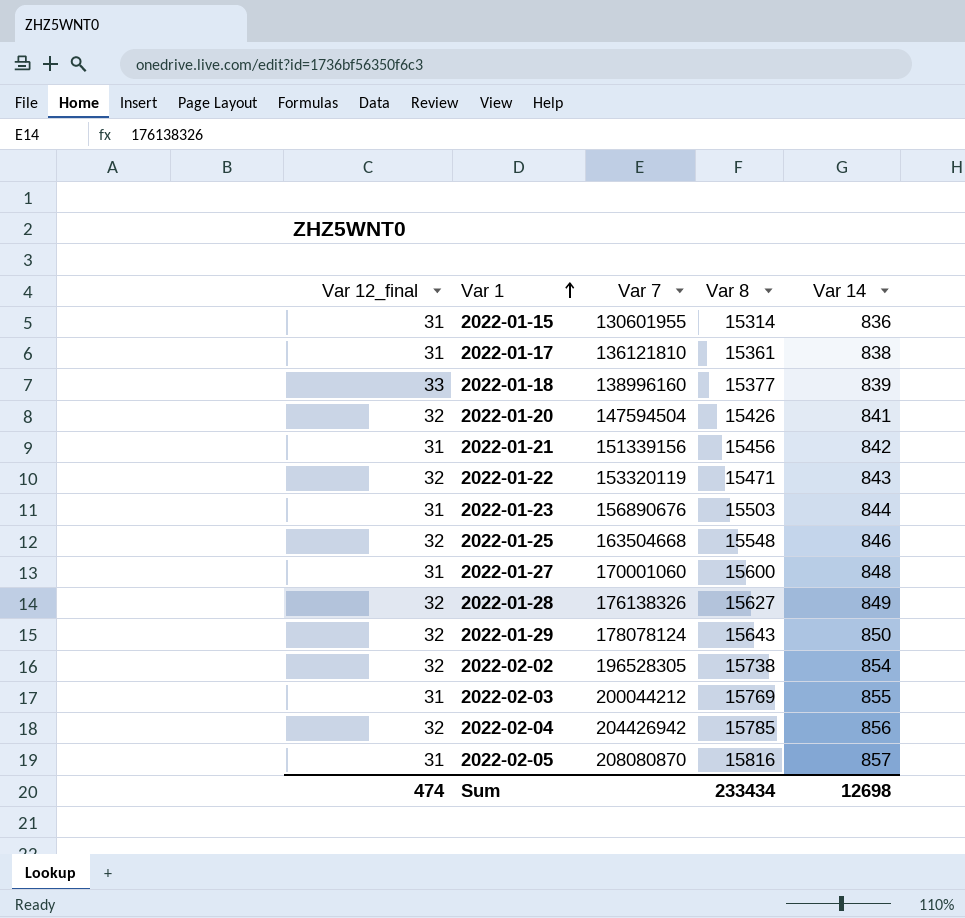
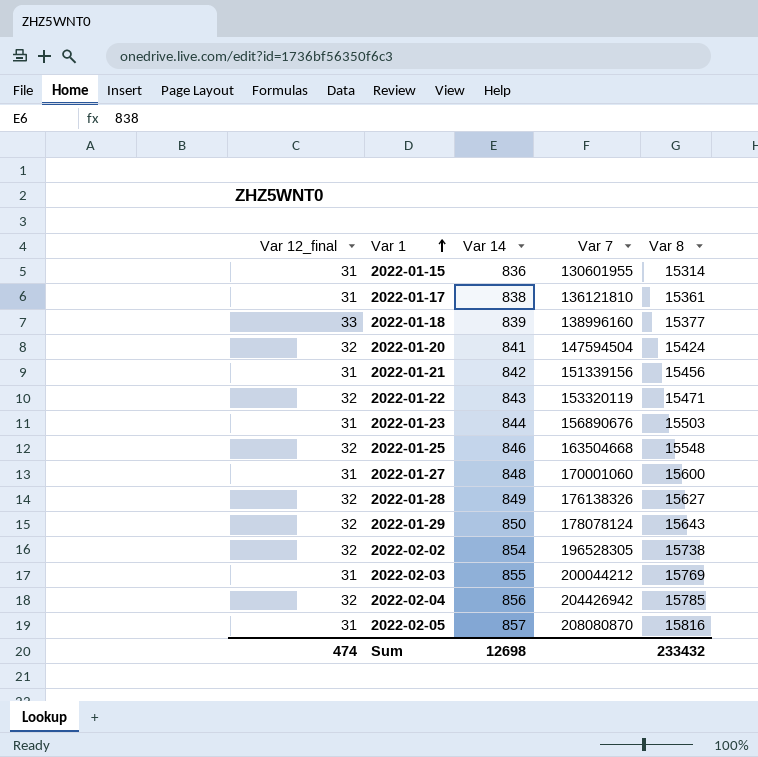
column Var 14 | position: 5 -> 3
2022-01-20 | Var 8: 15426 -> 15424
Sum | Var 8: 233434 -> 233432

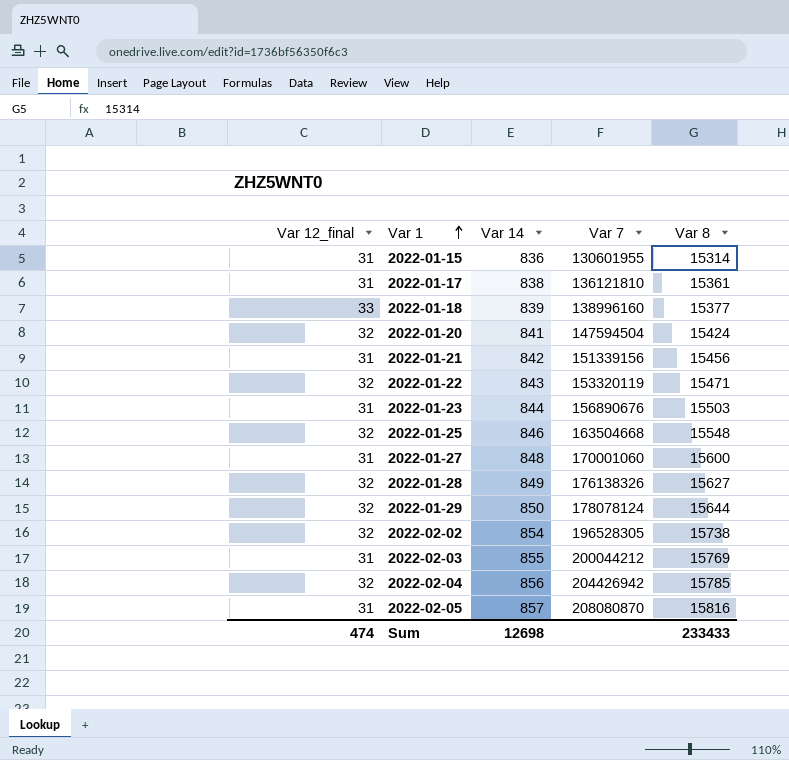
2022-01-29 | Var 8: 15643 -> 15644
Sum | Var 8: 233432 -> 233433

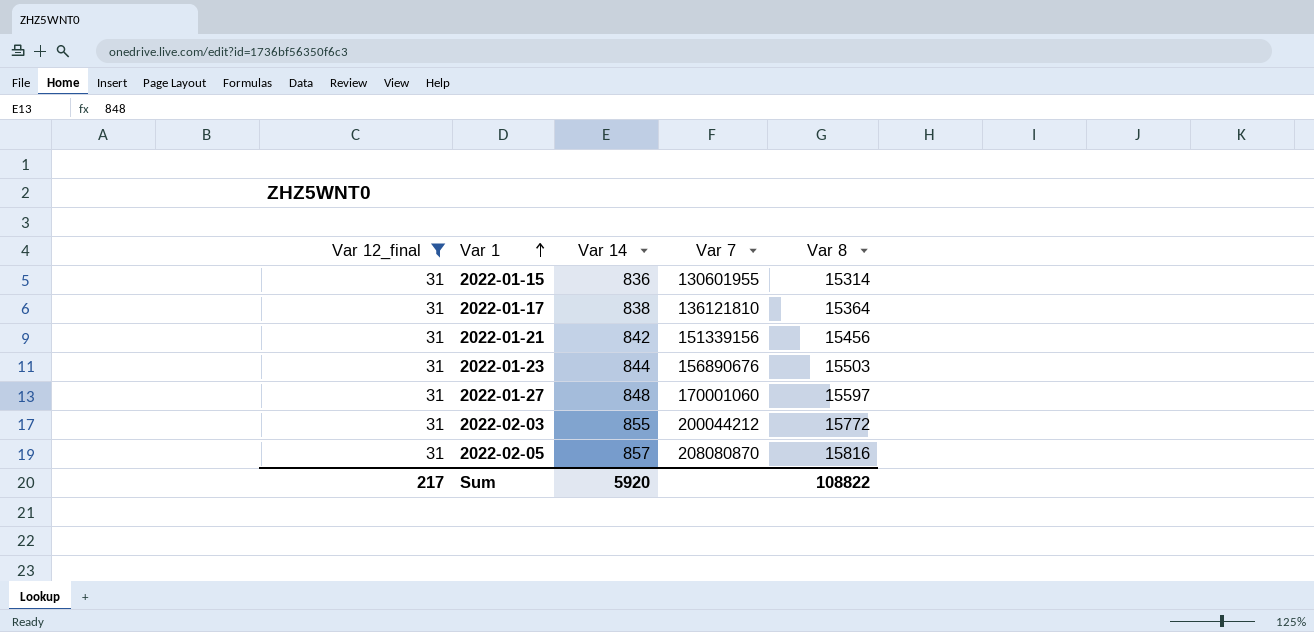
filter: none -> Var 12_final = 31
2022-01-17 | Var 8: 15361 -> 15364
2022-01-27 | Var 8: 15600 -> 15597
2022-02-03 | Var 8: 15769 -> 15772
Sum | Var 12_final: 474 -> 217
Sum | Var 14: 12698 -> 5920
Sum | Var 8: 233433 -> 108822

